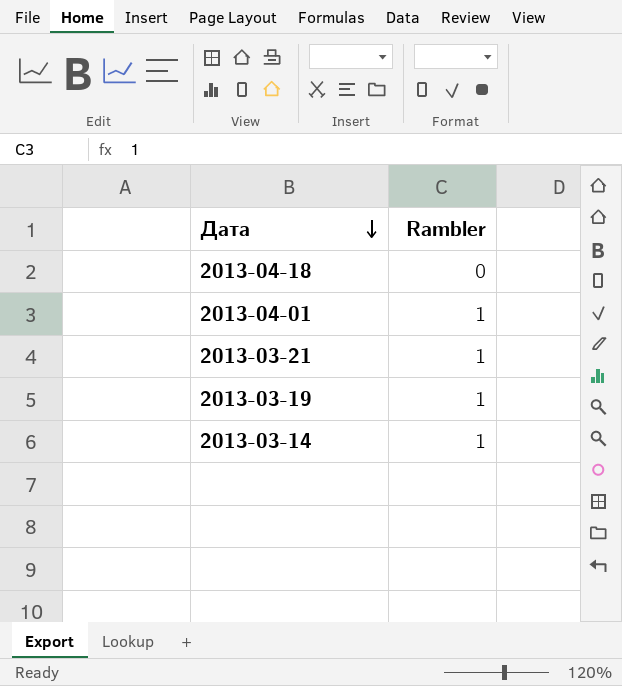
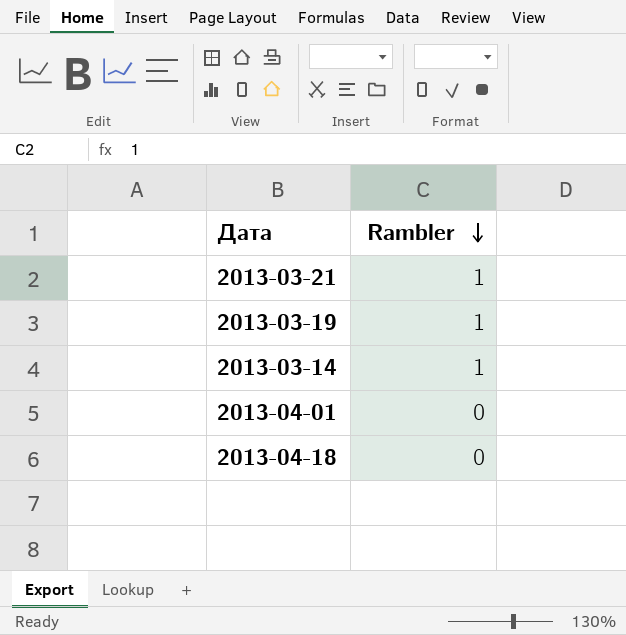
row order: Дата descending -> Rambler descending
2013-04-01 | Rambler: 1 -> 0

